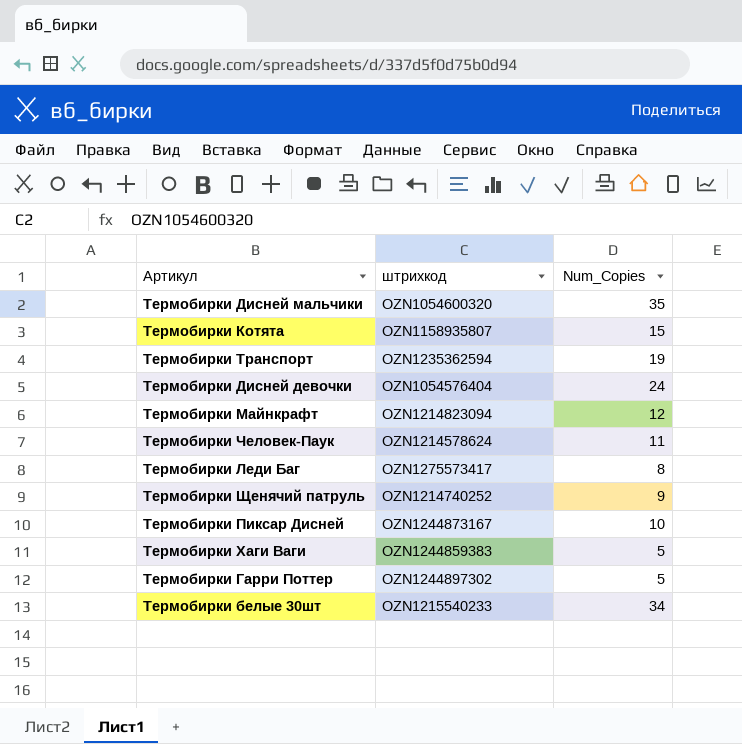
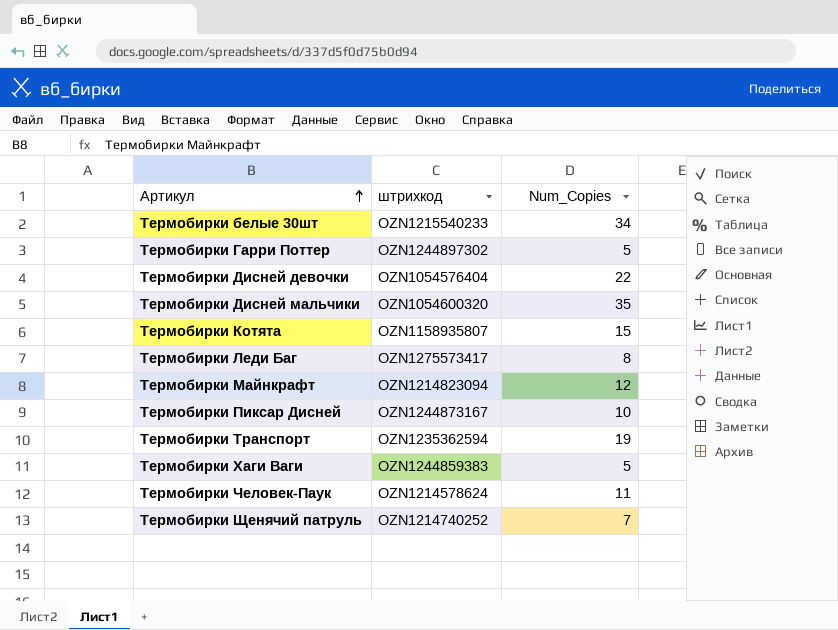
row order: none -> Артикул ascending
Термобирки Дисней девочки | Num_Copies: 24 -> 22
Термобирки Щенячий патруль | Num_Copies: 9 -> 7

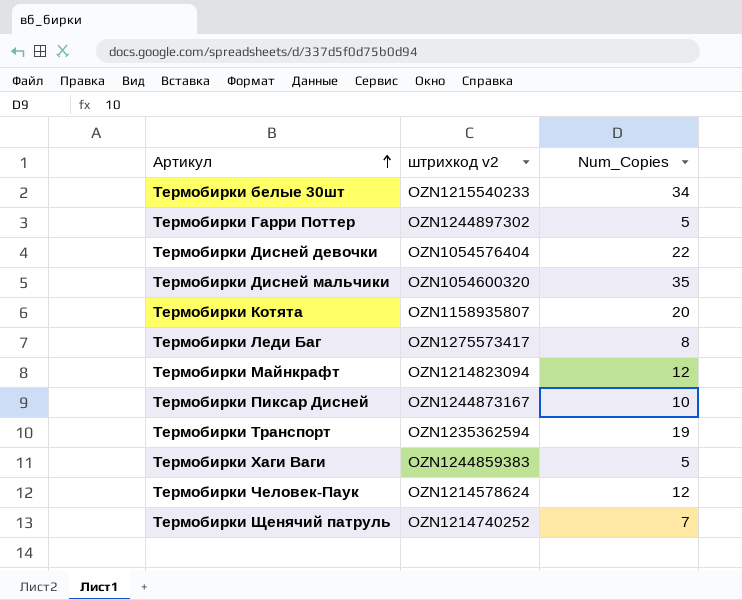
column name: штрихкод -> штрихкод v2
Термобирки Котята | Num_Copies: 15 -> 20
Термобирки Человек-Паук | Num_Copies: 11 -> 12

